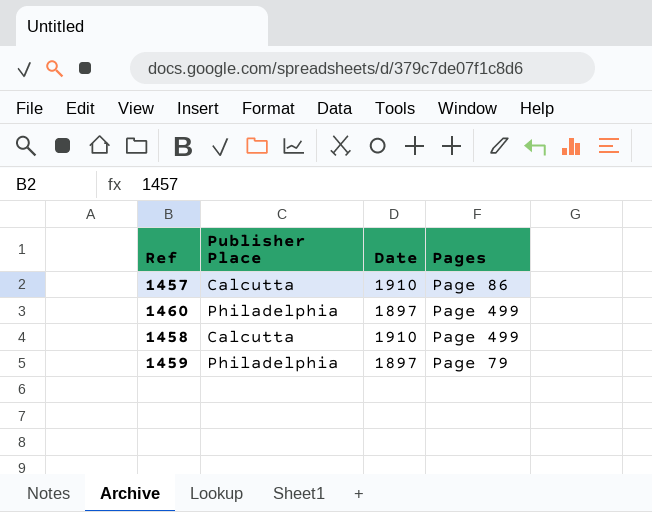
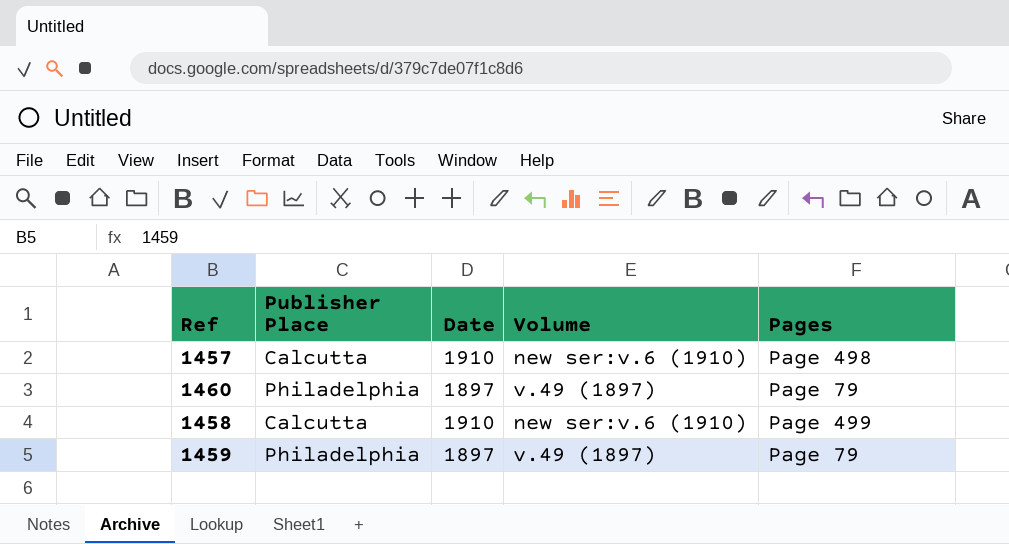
column Volume | position: none -> 4
1457 | Pages: Page 86 -> Page 498
1460 | Pages: Page 499 -> Page 79

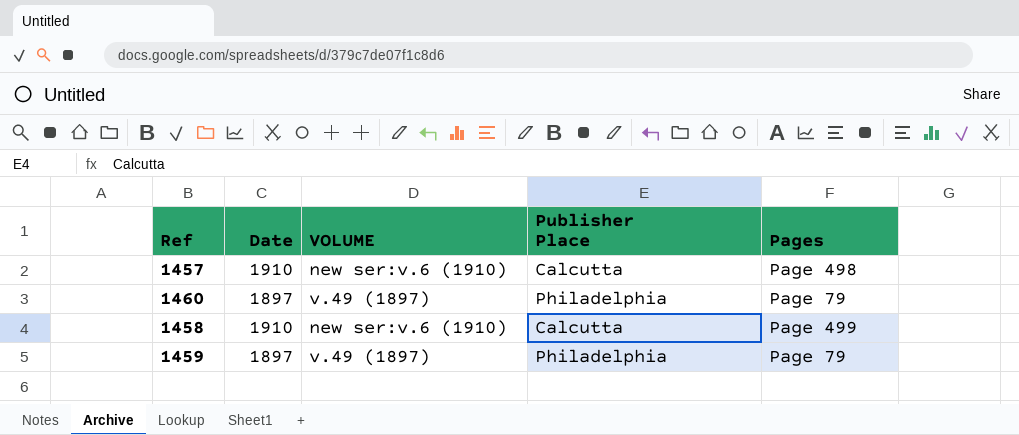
column name: Volume -> VOLUME
column Publisher Place | position: 2 -> 4

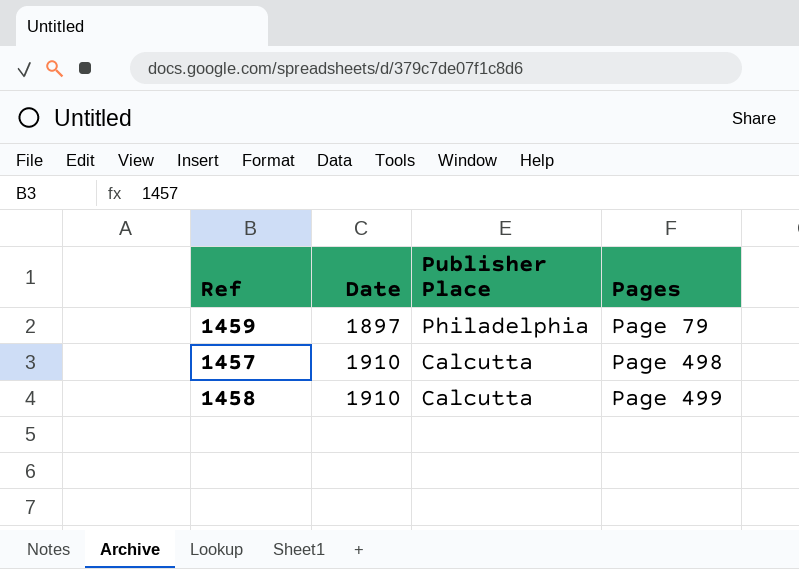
row order: none -> Date ascending
column VOLUME | position: 3 -> none
row 1460: 1897 | v.49 (1897) | Philadelphia | Page 79 -> none

